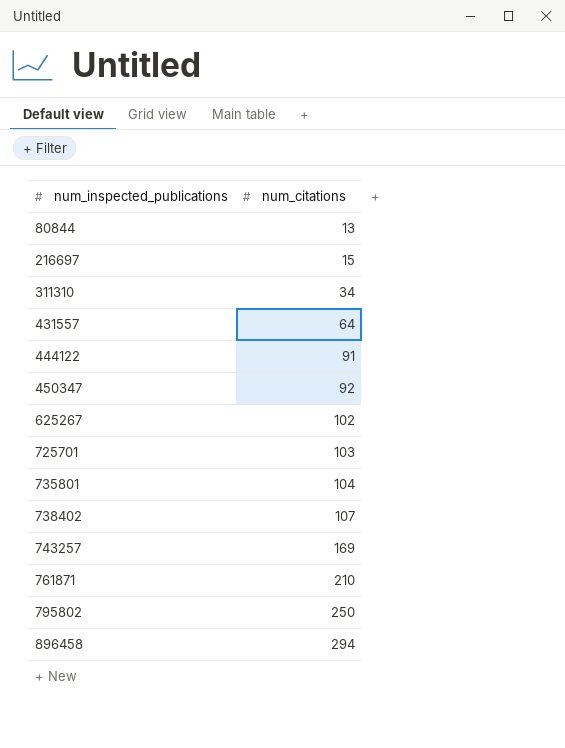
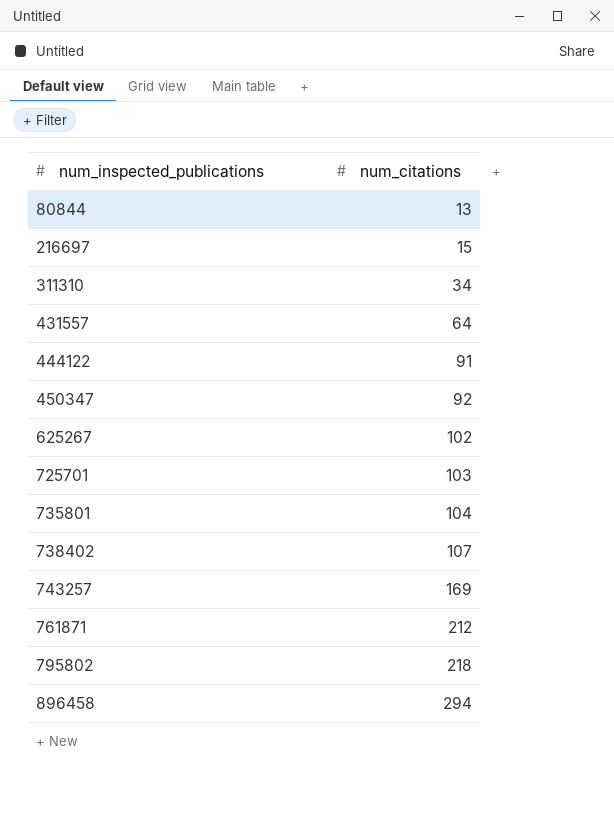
761871 | num_citations: 210 -> 212
795802 | num_citations: 250 -> 218

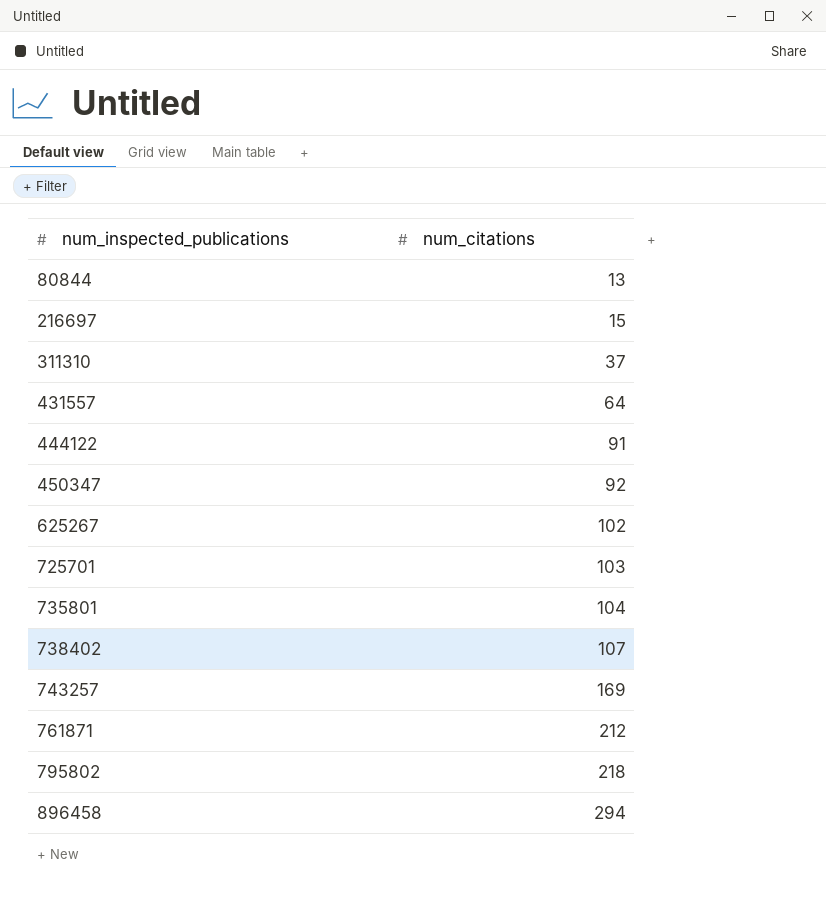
311310 | num_citations: 34 -> 37

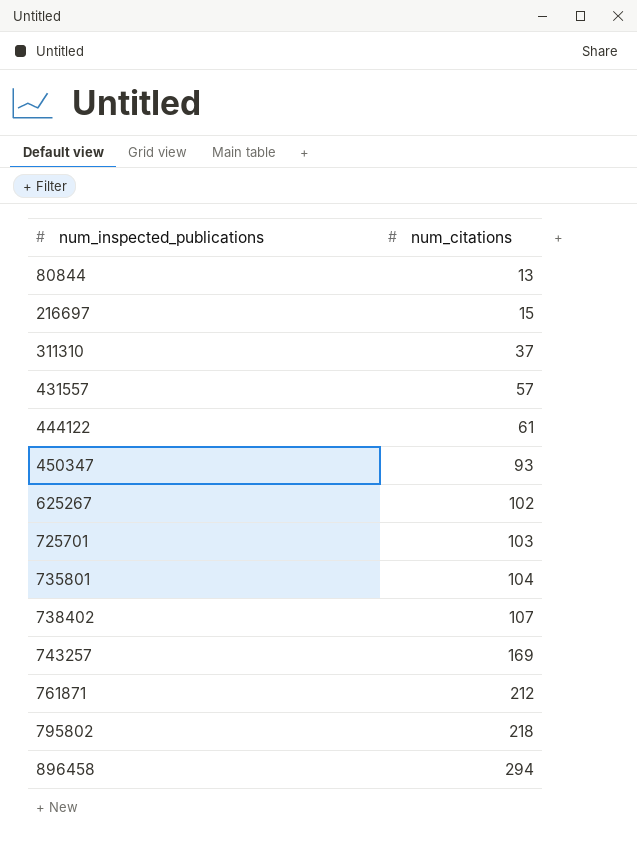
431557 | num_citations: 64 -> 57
444122 | num_citations: 91 -> 61
450347 | num_citations: 92 -> 93

